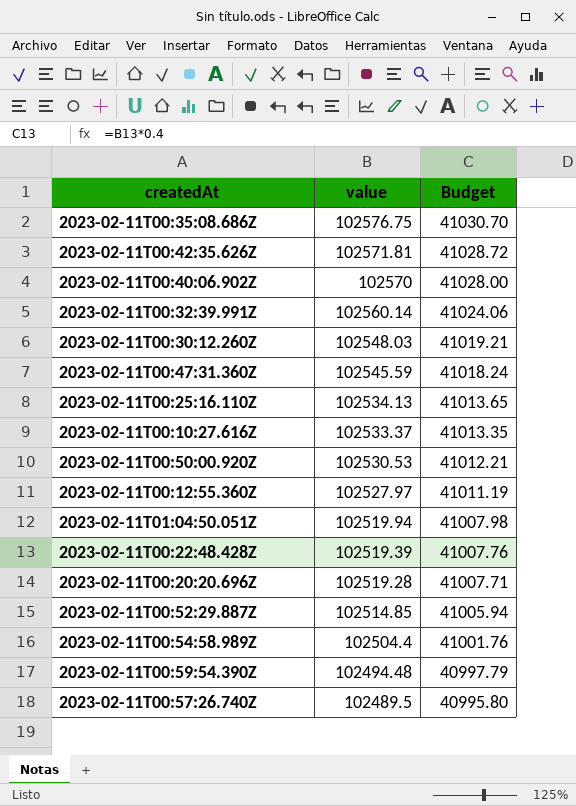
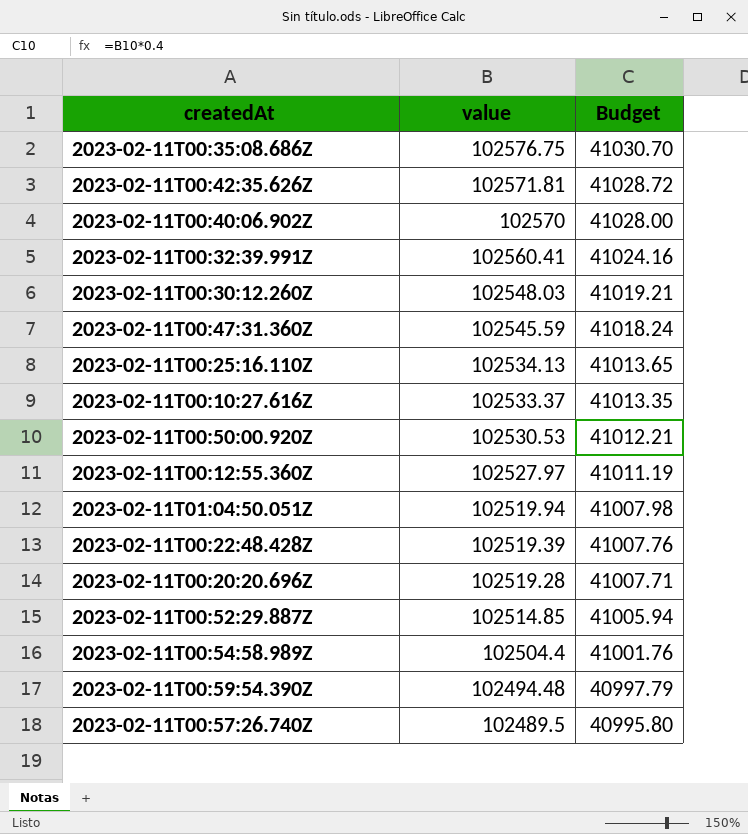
2023-02-11T00:32:39.991Z | value: 102560.14 -> 102560.41
2023-02-11T00:32:39.991Z | Budget: 41024.06 -> 41024.16

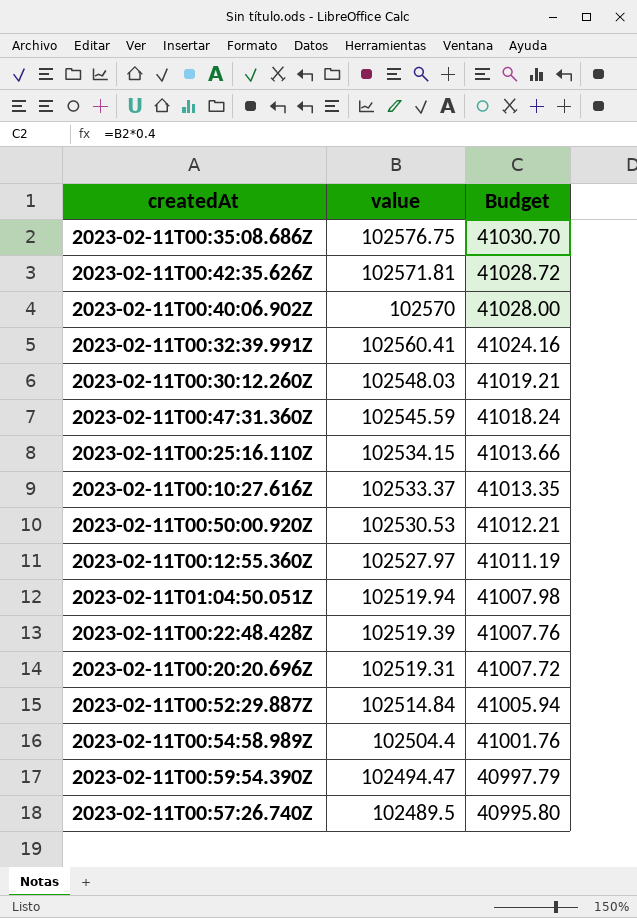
2023-02-11T00:25:16.110Z | value: 102534.13 -> 102534.15
2023-02-11T00:25:16.110Z | Budget: 41013.65 -> 41013.66
2023-02-11T00:20:20.696Z | value: 102519.28 -> 102519.31
2023-02-11T00:20:20.696Z | Budget: 41007.71 -> 41007.72
2023-02-11T00:52:29.887Z | value: 102514.85 -> 102514.84
2023-02-11T00:59:54.390Z | value: 102494.48 -> 102494.47

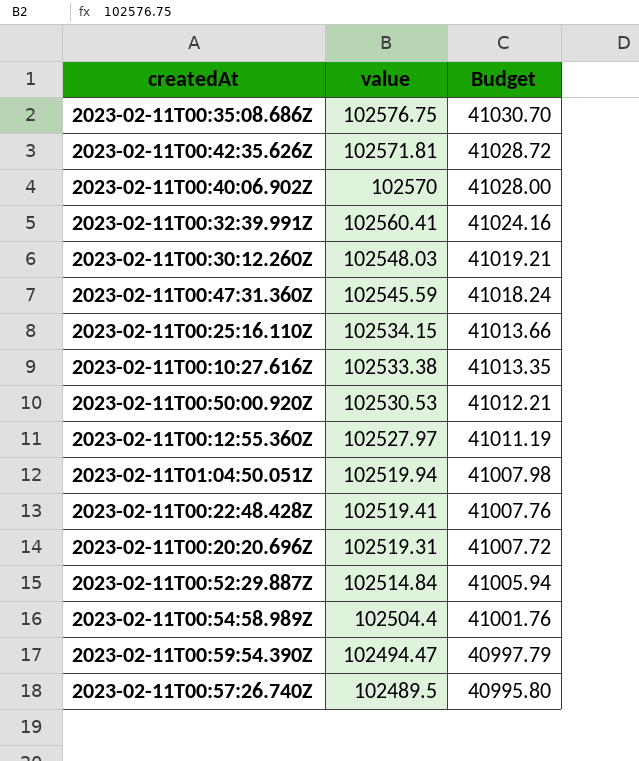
2023-02-11T00:10:27.616Z | value: 102533.37 -> 102533.38
2023-02-11T00:22:48.428Z | value: 102519.39 -> 102519.41

